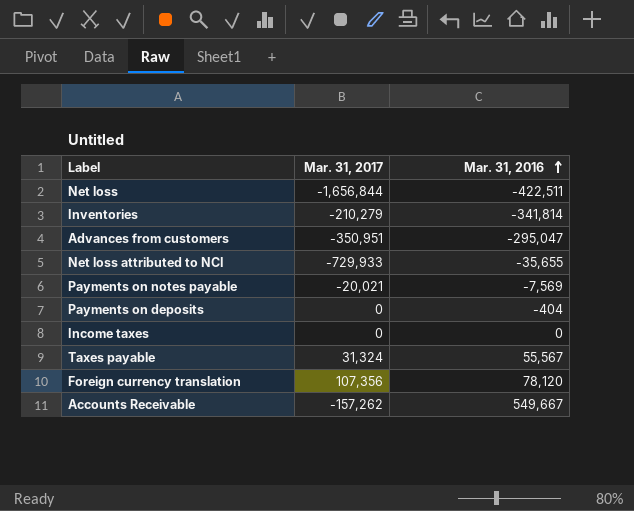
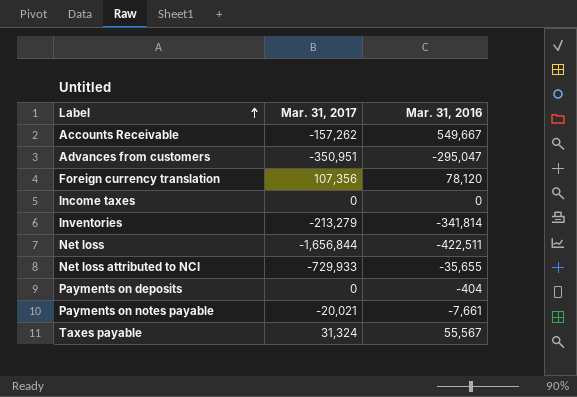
row order: Mar. 31, 2016 ascending -> Label ascending
Inventories | Mar. 31, 2017: -210,279 -> -213,279
Payments on notes payable | Mar. 31, 2016: -7,569 -> -7,661

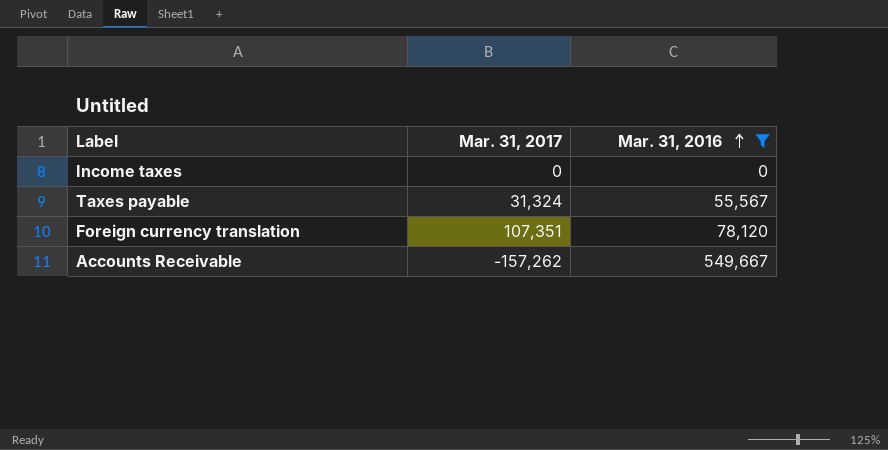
filter: none -> Mar. 31, 2016 >= 0
row order: Label ascending -> Mar. 31, 2016 ascending
Foreign currency translation | Mar. 31, 2017: 107,356 -> 107,351

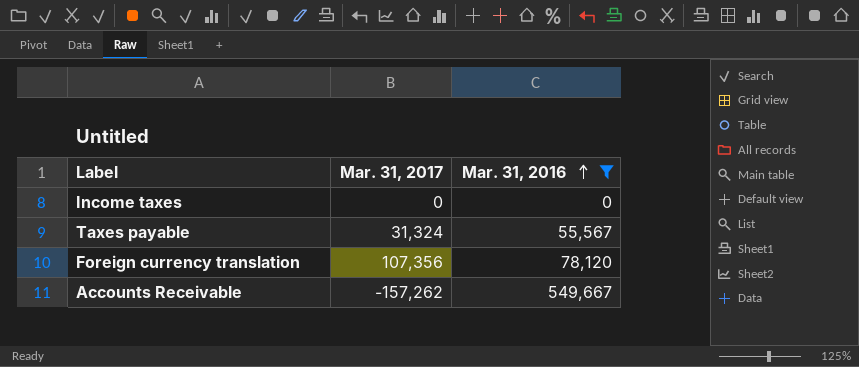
Foreign currency translation | Mar. 31, 2017: 107,351 -> 107,356

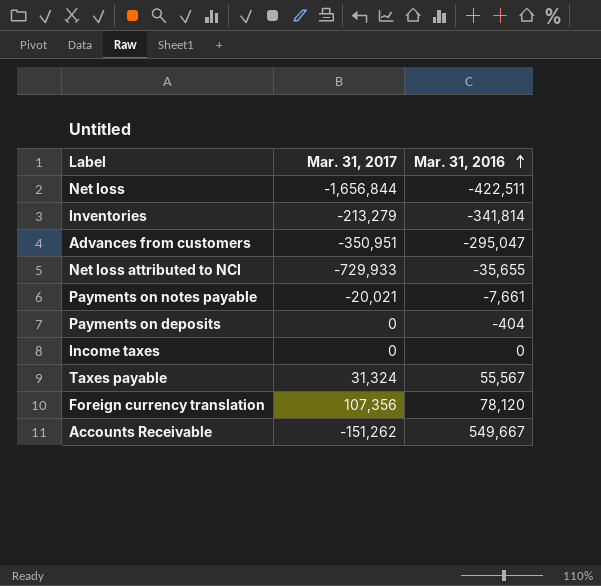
filter: Mar. 31, 2016 >= 0 -> none
Accounts Receivable | Mar. 31, 2017: -157,262 -> -151,262

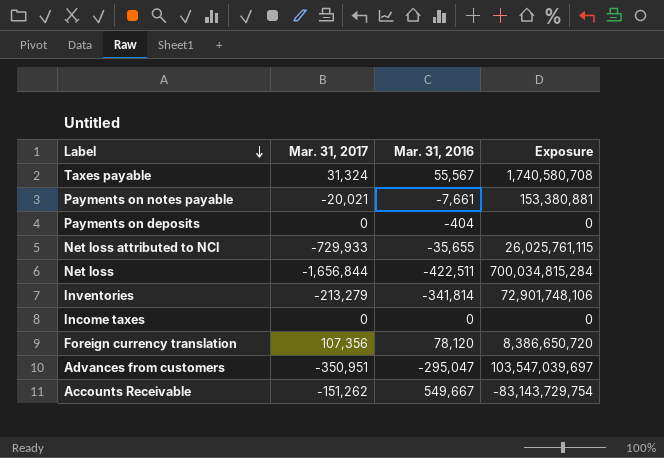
row order: Mar. 31, 2016 ascending -> Label descending
column Exposure | formula: none -> [Mar. 31, 2017] * [Mar. 31, 2016]

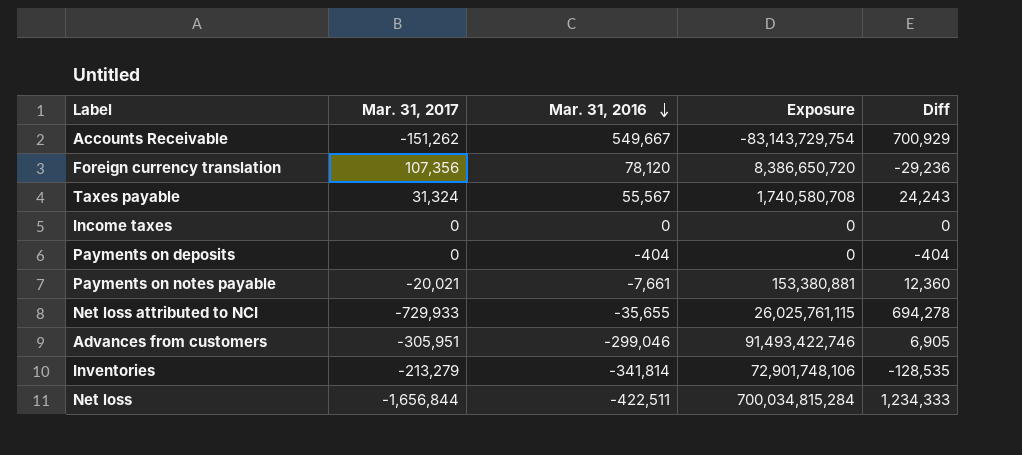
row order: Label descending -> Mar. 31, 2016 descending
column Diff | formula: none -> [Mar. 31, 2016] - [Mar. 31, 2017]
Advances from customers | Mar. 31, 2017: -350,951 -> -305,951
Advances from customers | Mar. 31, 2016: -295,047 -> -299,046
Advances from customers | Exposure: 103,547,039,697 -> 91,493,422,746

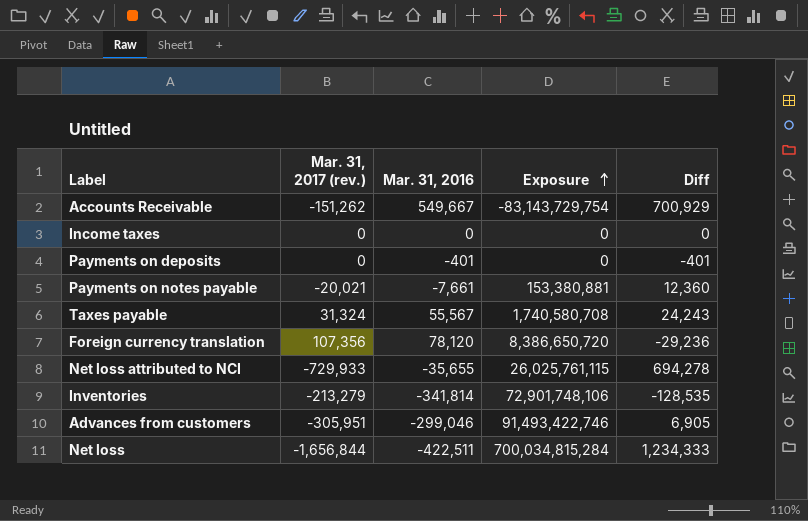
row order: Mar. 31, 2016 descending -> Exposure ascending
column name: Mar. 31, 2017 -> Mar. 31, 2017 (rev.)
Payments on deposits | Mar. 31, 2016: -404 -> -401
Payments on deposits | Diff: -404 -> -401

